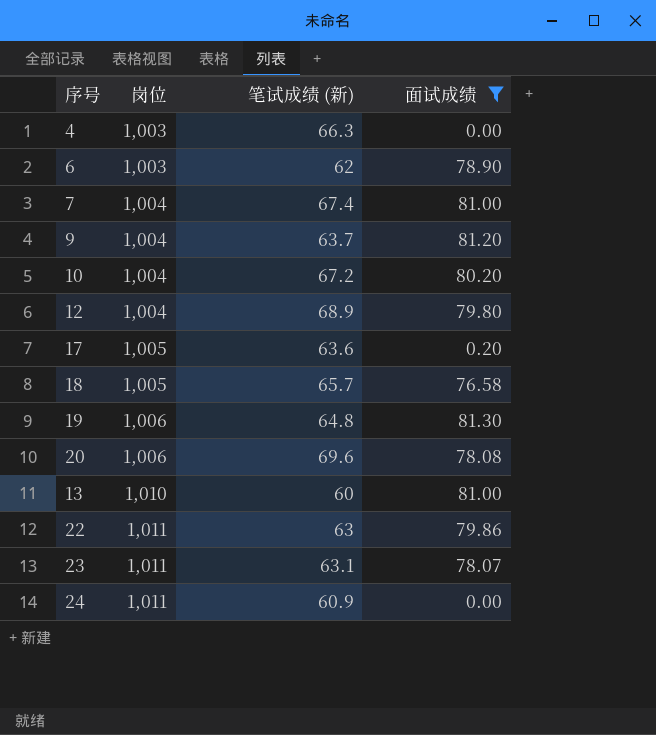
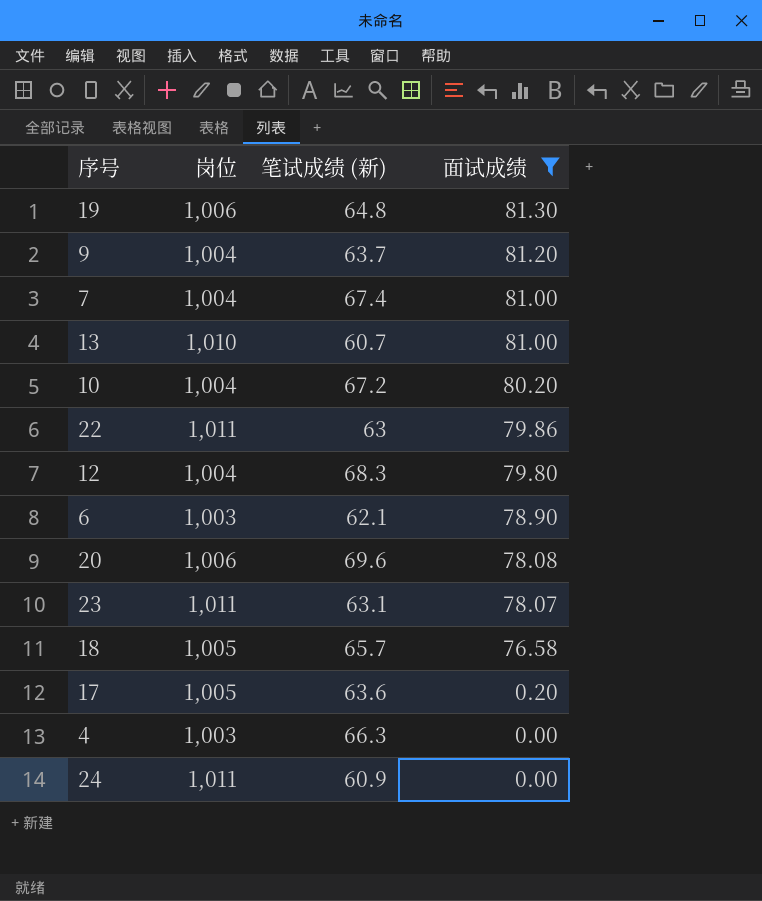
row order: 岗位 ascending -> 面试成绩 descending
13 | 笔试成绩 (新): 60 -> 60.7
12 | 笔试成绩 (新): 68.9 -> 68.3
6 | 笔试成绩 (新): 62 -> 62.1

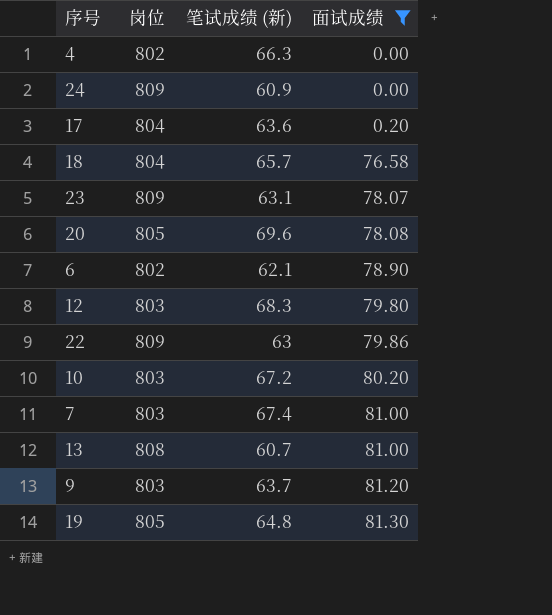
row order: 面试成绩 descending -> 面试成绩 ascending
4 | 岗位: 1,003 -> 802
24 | 岗位: 1,011 -> 809
17 | 岗位: 1,005 -> 804
18 | 岗位: 1,005 -> 804
23 | 岗位: 1,011 -> 809
20 | 岗位: 1,006 -> 805
6 | 岗位: 1,003 -> 802
12 | 岗位: 1,004 -> 803
22 | 岗位: 1,011 -> 809
10 | 岗位: 1,004 -> 803
7 | 岗位: 1,004 -> 803
13 | 岗位: 1,010 -> 808
9 | 岗位: 1,004 -> 803
19 | 岗位: 1,006 -> 805

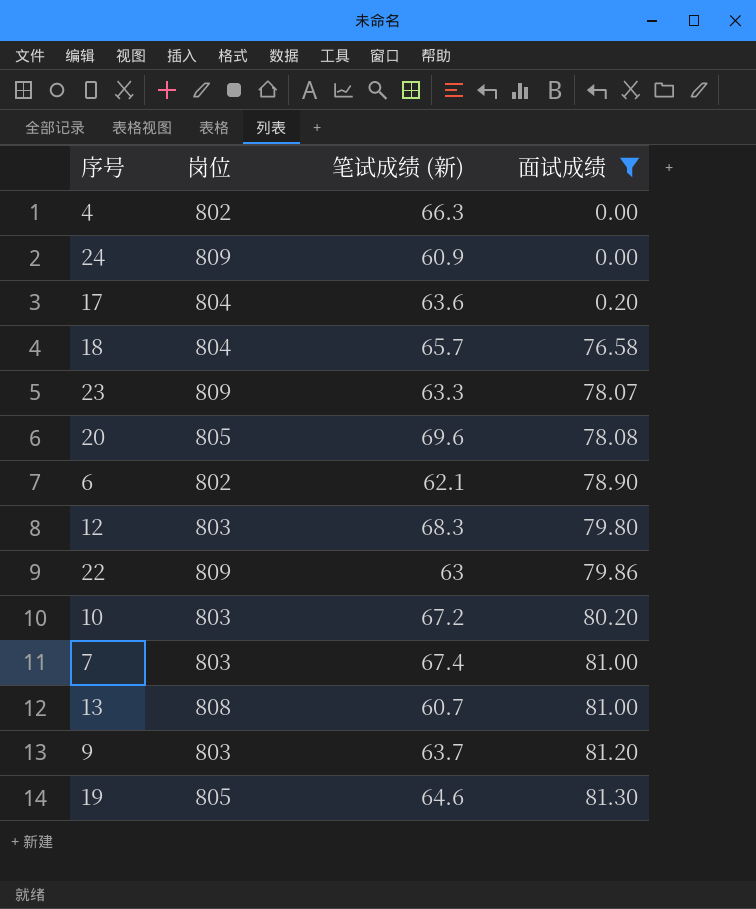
23 | 笔试成绩 (新): 63.1 -> 63.3
19 | 笔试成绩 (新): 64.8 -> 64.6

